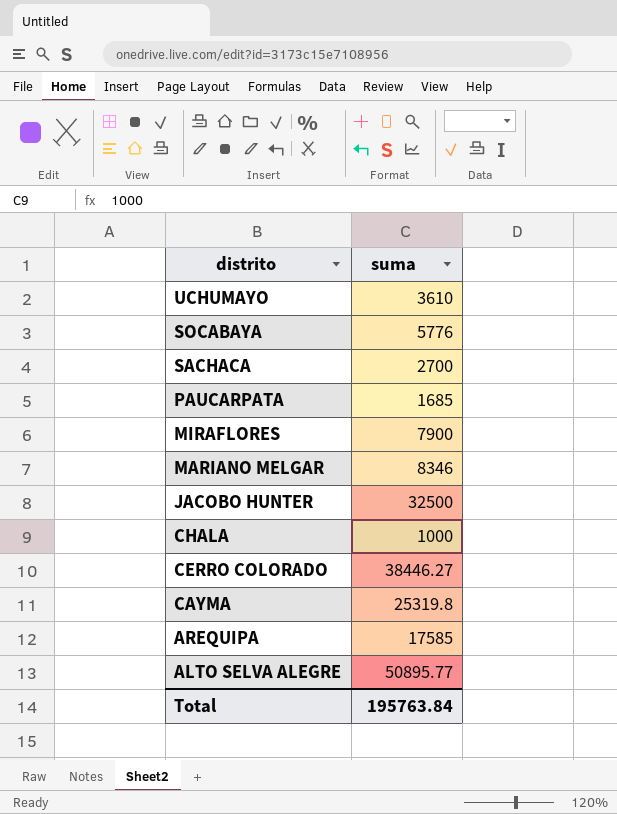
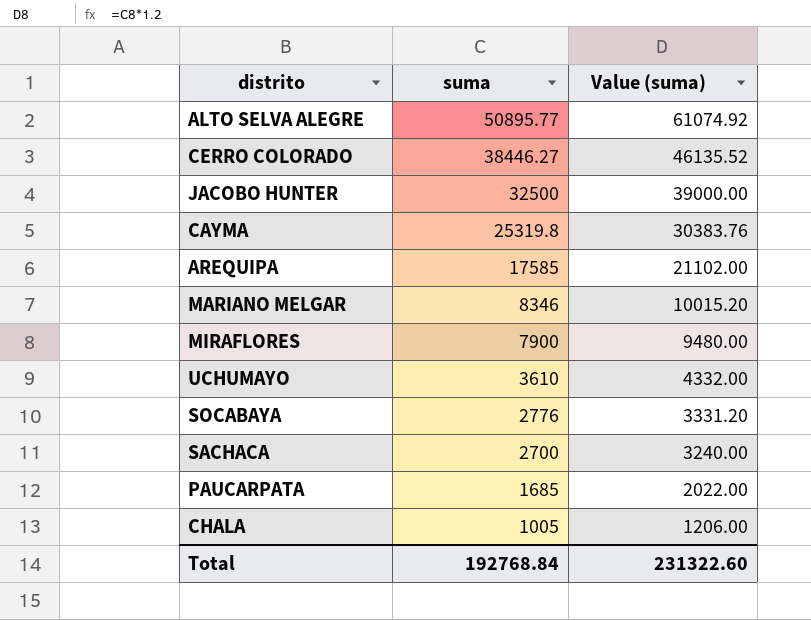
row order: distrito descending -> suma descending
column Value (suma) | formula: none -> [suma] * 1.2
SOCABAYA | suma: 5776 -> 2776
CHALA | suma: 1000 -> 1005
Total | suma: 195763.84 -> 192768.84

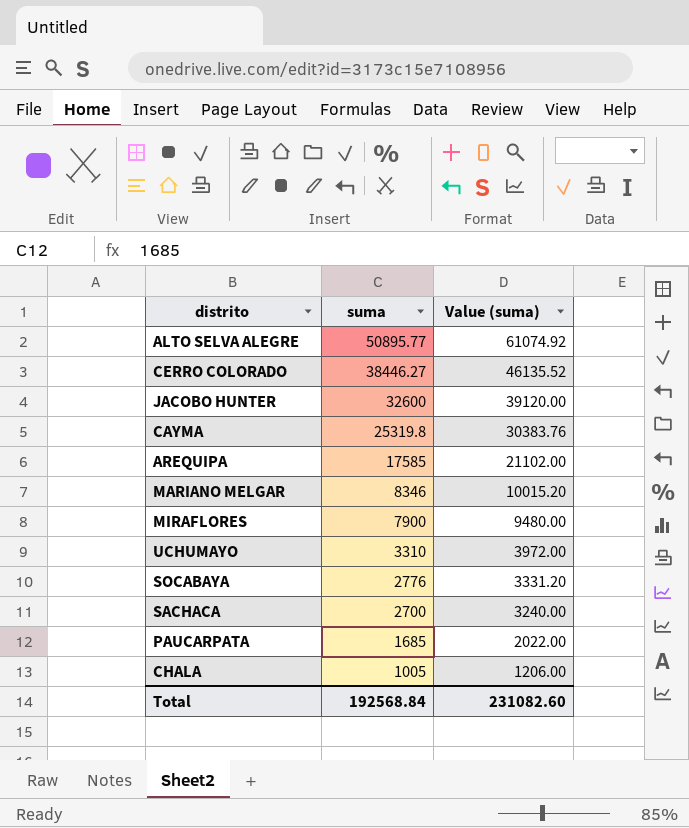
JACOBO HUNTER | suma: 32500 -> 32600
JACOBO HUNTER | Value (suma): 39000.00 -> 39120.00
UCHUMAYO | suma: 3610 -> 3310
UCHUMAYO | Value (suma): 4332.00 -> 3972.00
Total | suma: 192768.84 -> 192568.84
Total | Value (suma): 231322.60 -> 231082.60

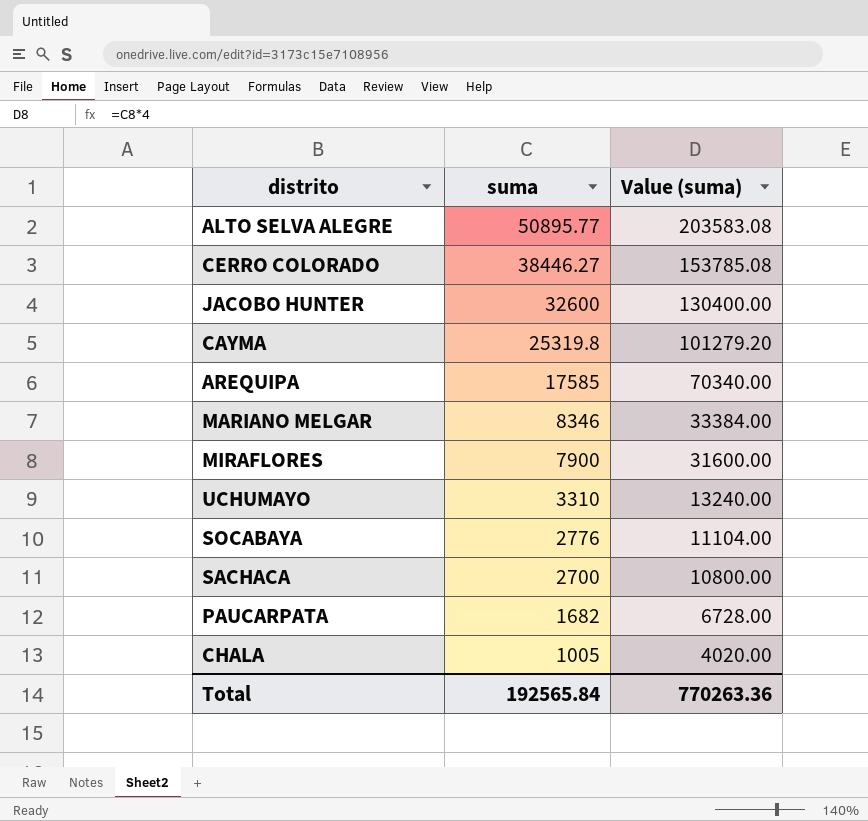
column Value (suma) | formula: [suma] * 1.2 -> [suma] * 4
PAUCARPATA | suma: 1685 -> 1682
Total | suma: 192568.84 -> 192565.84
Total | Value (suma): 231082.60 -> 770263.36

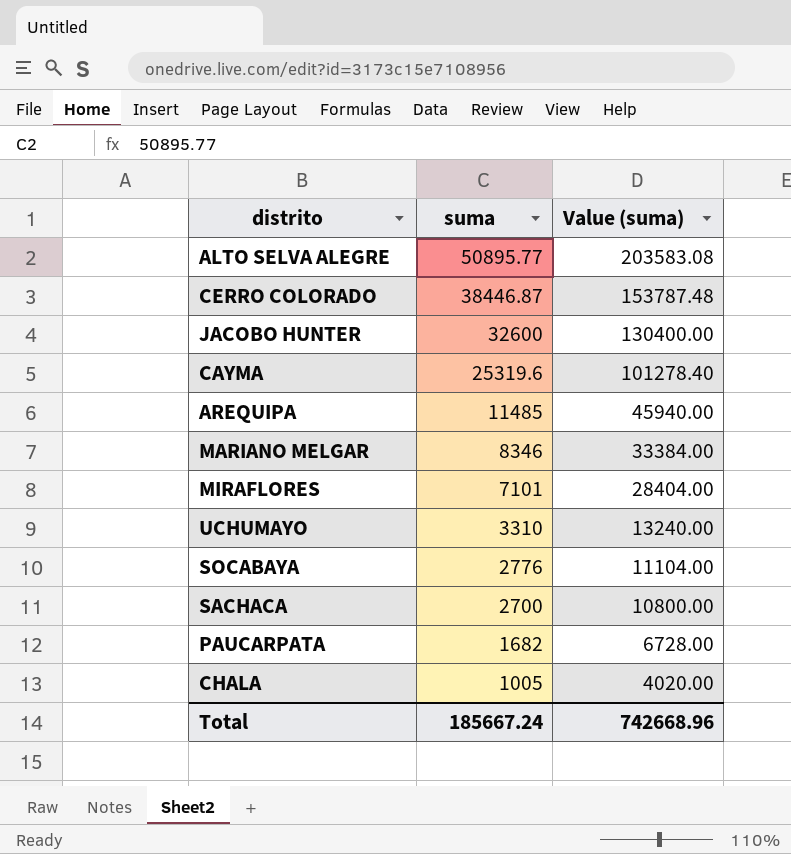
CERRO COLORADO | suma: 38446.27 -> 38446.87
CERRO COLORADO | Value (suma): 153785.08 -> 153787.48
CAYMA | suma: 25319.8 -> 25319.6
CAYMA | Value (suma): 101279.20 -> 101278.40
AREQUIPA | suma: 17585 -> 11485
AREQUIPA | Value (suma): 70340.00 -> 45940.00
MIRAFLORES | suma: 7900 -> 7101
MIRAFLORES | Value (suma): 31600.00 -> 28404.00
Total | suma: 192565.84 -> 185667.24
Total | Value (suma): 770263.36 -> 742668.96

